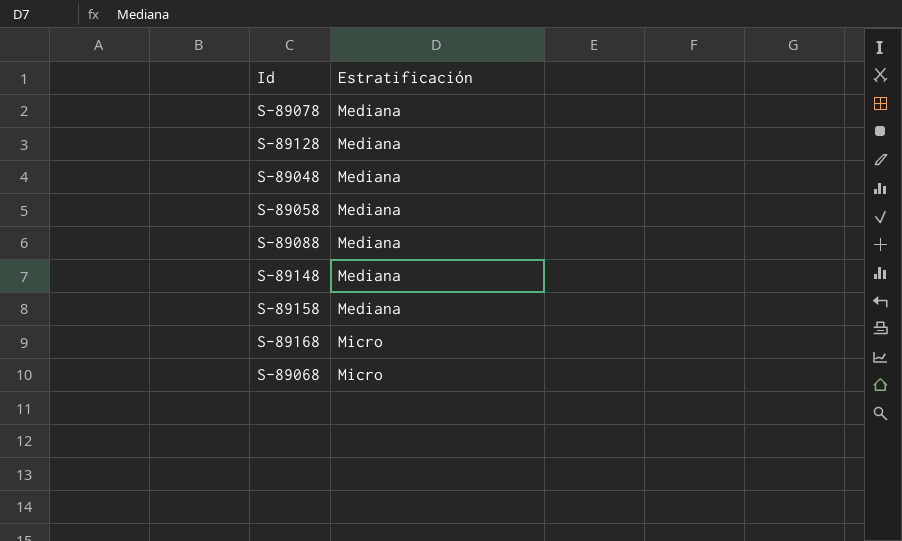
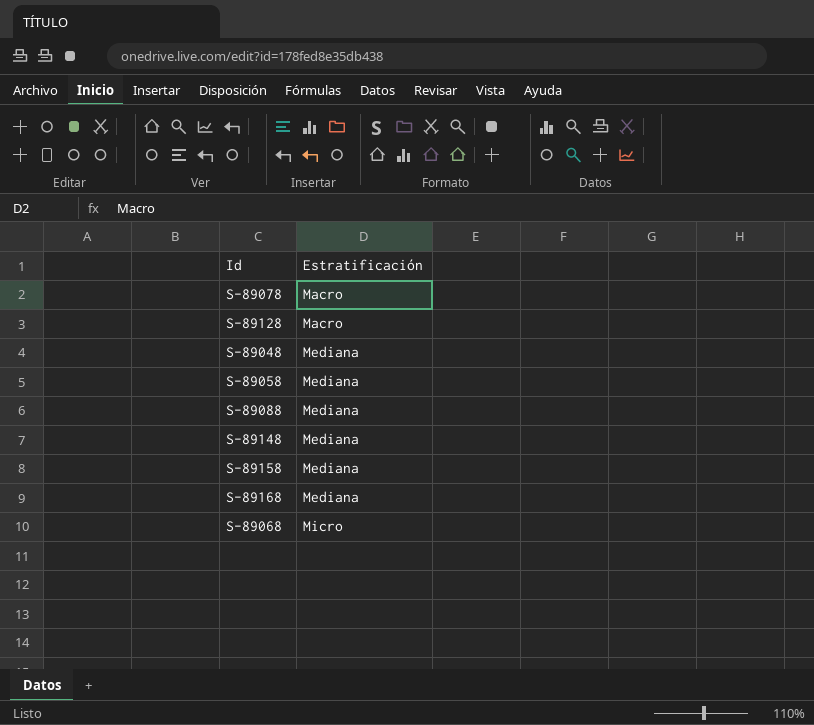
S-89078 | Estratificación: Mediana -> Macro
S-89128 | Estratificación: Mediana -> Macro
S-89168 | Estratificación: Micro -> Mediana

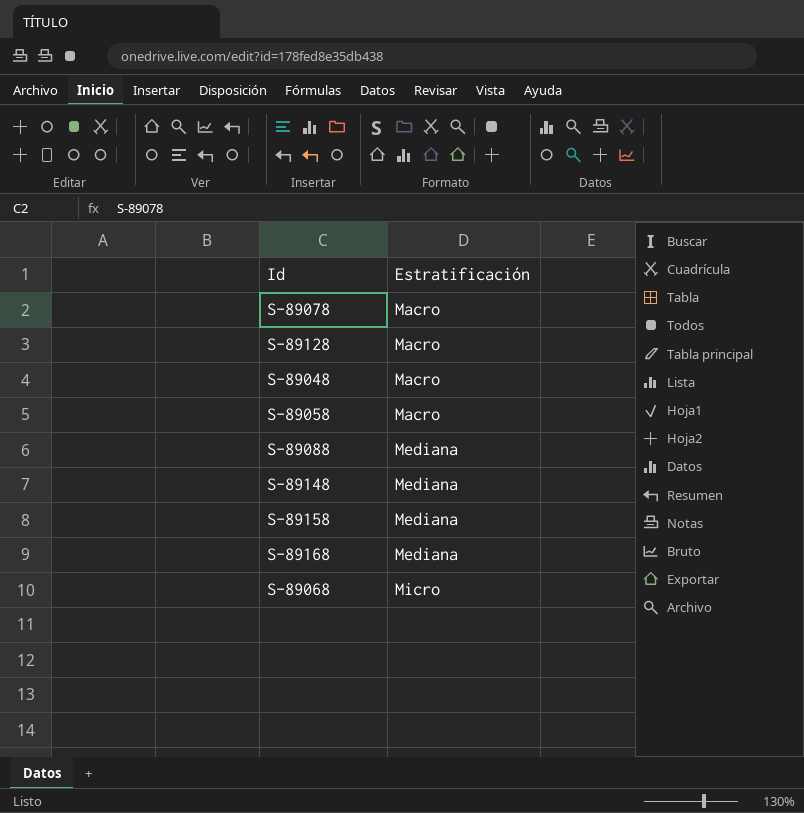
S-89048 | Estratificación: Mediana -> Macro
S-89058 | Estratificación: Mediana -> Macro

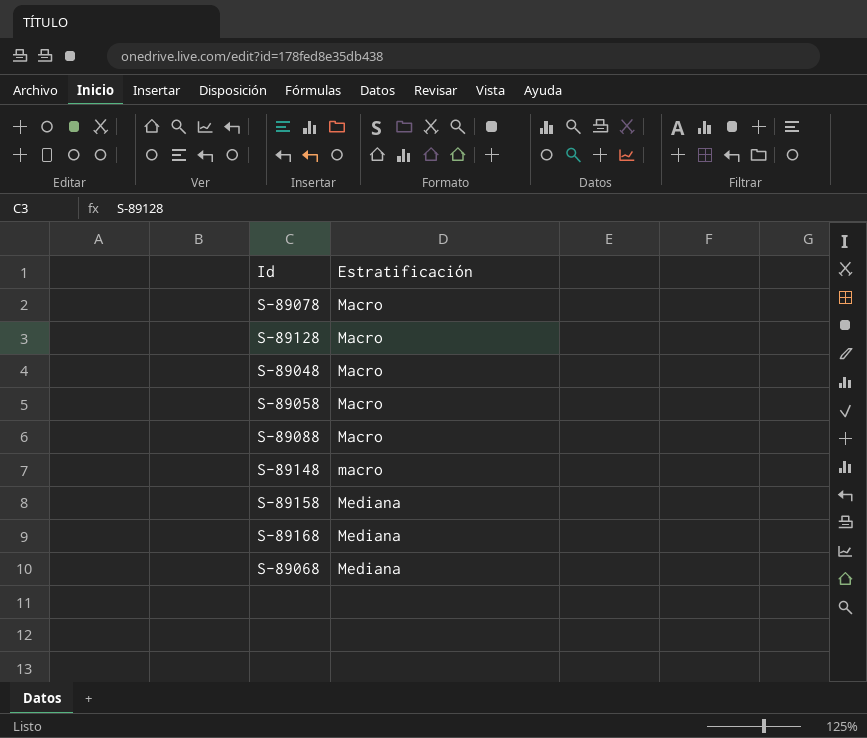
S-89088 | Estratificación: Mediana -> Macro
S-89148 | Estratificación: Mediana -> macro
S-89068 | Estratificación: Micro -> Mediana

